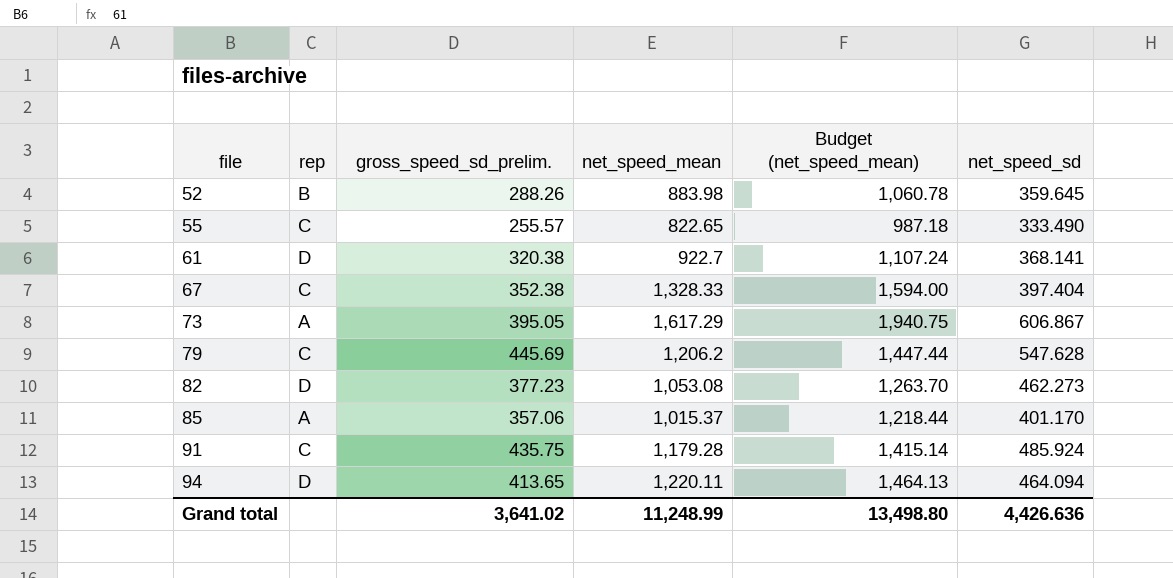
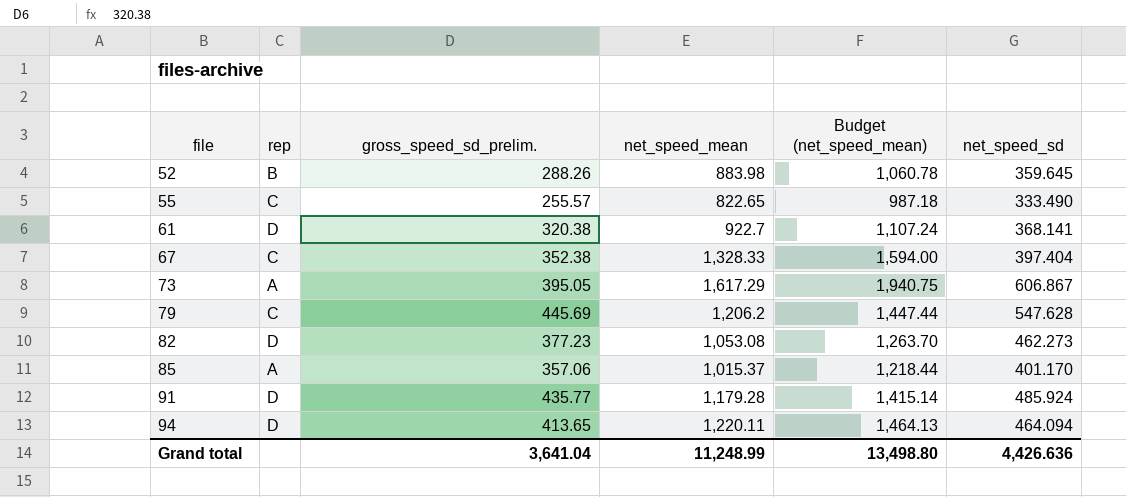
91 | rep: C -> D
91 | gross_speed_sd_prelim.: 435.75 -> 435.77
Grand total | gross_speed_sd_prelim.: 3,641.02 -> 3,641.04

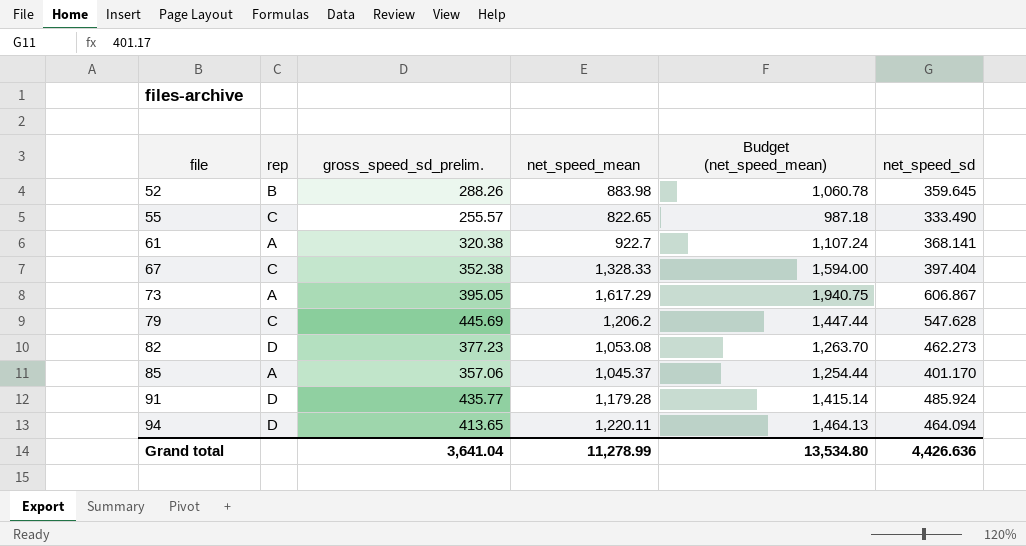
61 | rep: D -> A
85 | net_speed_mean: 1,015.37 -> 1,045.37
85 | Budget (net_speed_mean): 1,218.44 -> 1,254.44
Grand total | net_speed_mean: 11,248.99 -> 11,278.99
Grand total | Budget (net_speed_mean): 13,498.80 -> 13,534.80

